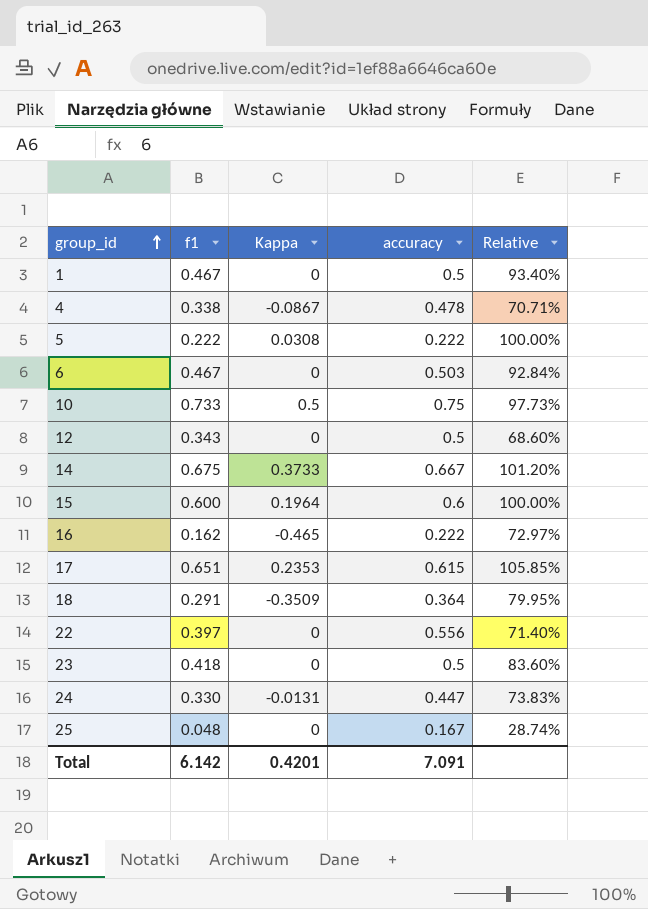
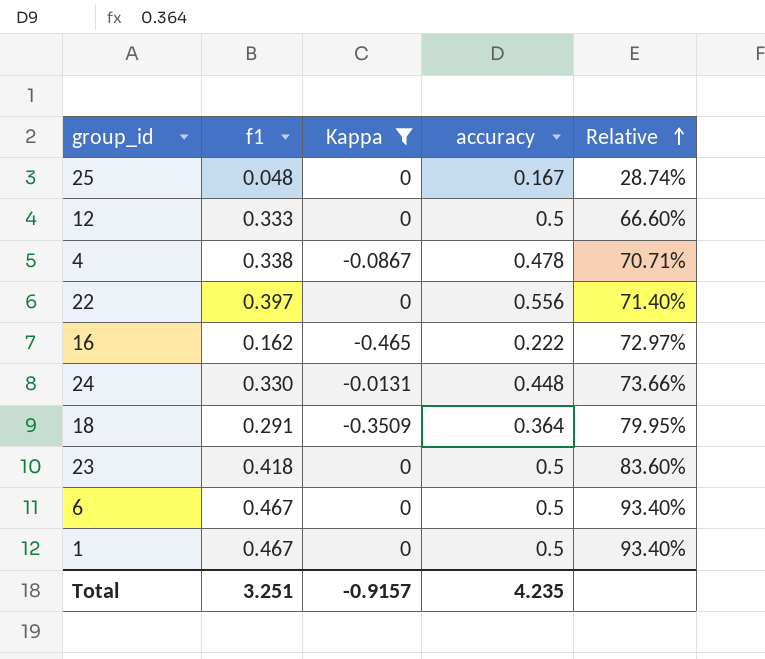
filter: none -> Kappa <= 0
row order: group_id ascending -> Relative ascending
12 | f1: 0.343 -> 0.333
12 | Relative: 68.60% -> 66.60%
24 | accuracy: 0.447 -> 0.448
24 | Relative: 73.83% -> 73.66%
6 | accuracy: 0.503 -> 0.5
6 | Relative: 92.84% -> 93.40%
Total | f1: 6.142 -> 3.251
Total | Kappa: 0.4201 -> -0.9157
Total | accuracy: 7.091 -> 4.235

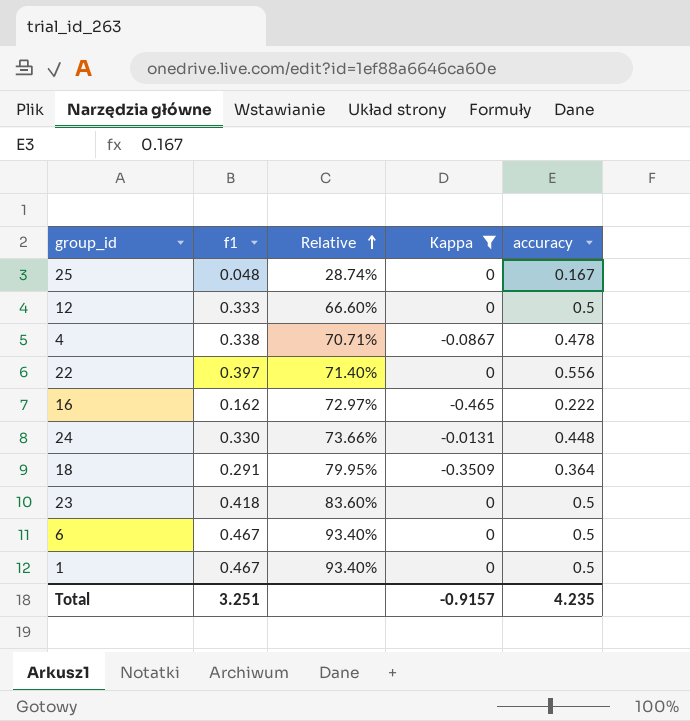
column Relative | position: 5 -> 3

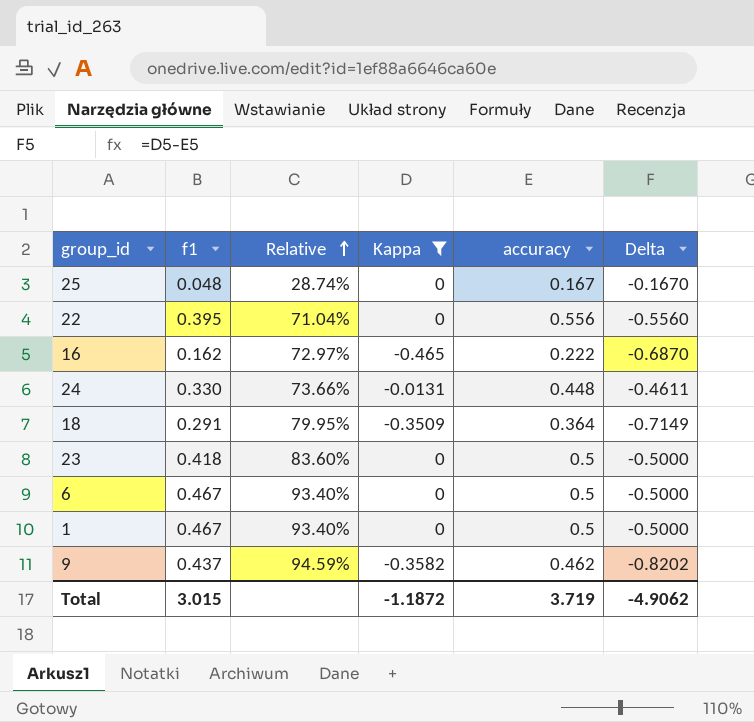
column Delta | formula: none -> [Kappa] - [accuracy]
row 12: 0.333 | 66.60% | 0 | 0.5 -> none
row 4: 0.338 | 70.71% | -0.0867 | 0.478 -> none
22 | f1: 0.397 -> 0.395
22 | Relative: 71.40% -> 71.04%
row 9: none -> 0.437 | 94.59% | -0.3582 | 0.462 | -0.8202
Total | f1: 3.251 -> 3.015
Total | Kappa: -0.9157 -> -1.1872
Total | accuracy: 4.235 -> 3.719

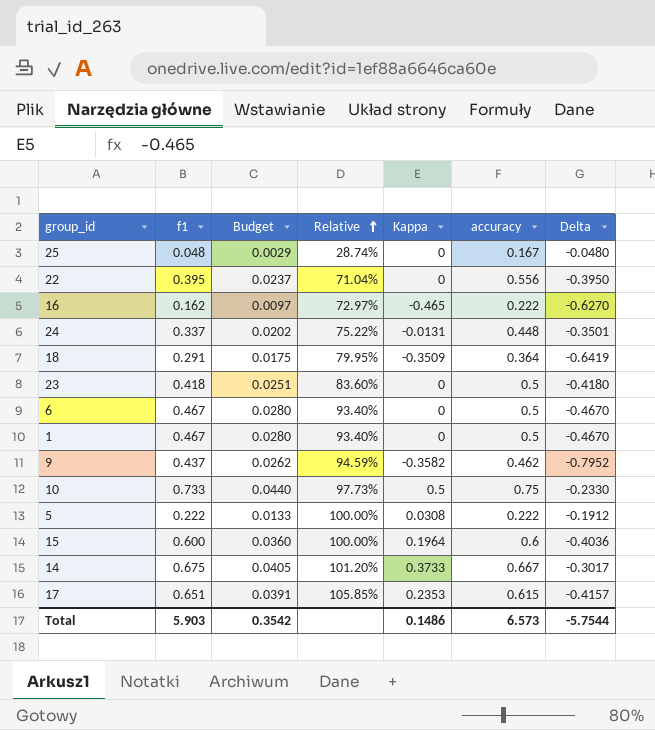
filter: Kappa <= 0 -> none
column Budget | formula: none -> [f1] * 0.06
column Delta | formula: [Kappa] - [accuracy] -> [Kappa] - [f1]
24 | f1: 0.330 -> 0.337
24 | Relative: 73.66% -> 75.22%
Total | f1: 3.015 -> 5.903
Total | Kappa: -1.1872 -> 0.1486
Total | accuracy: 3.719 -> 6.573
Total | Delta: -4.9062 -> -5.7544

